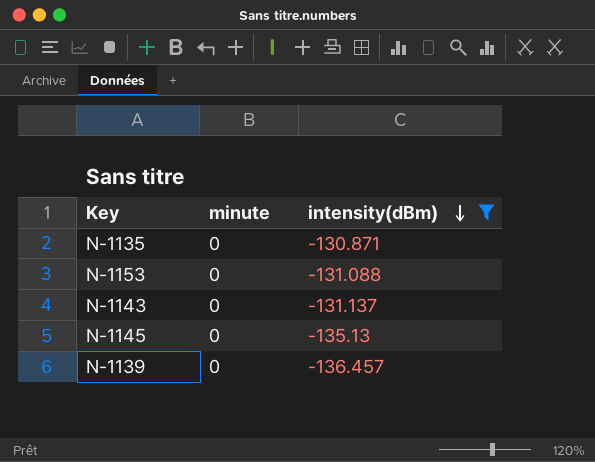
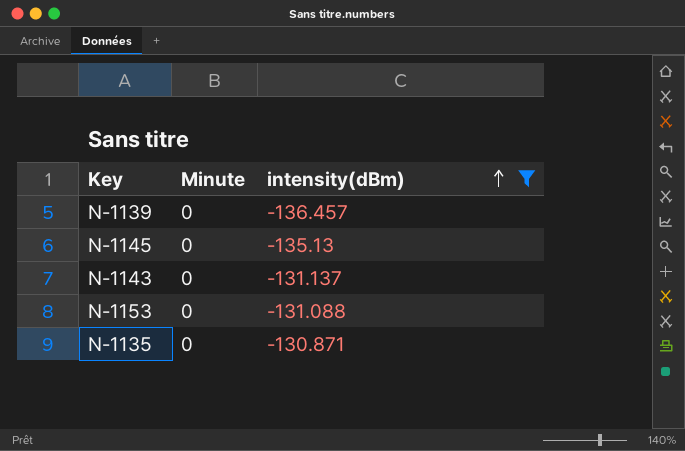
row order: intensity(dBm) descending -> intensity(dBm) ascending
column name: minute -> Minute

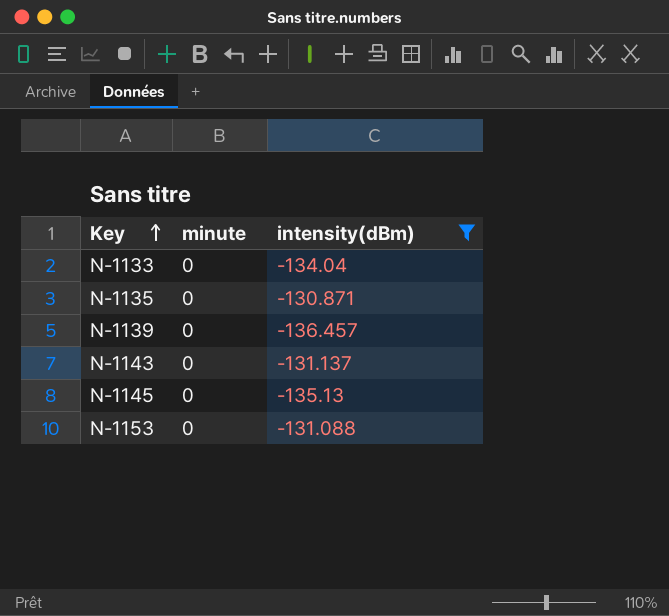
row order: intensity(dBm) ascending -> Key ascending
column name: Minute -> minute
row N-1133: none -> 0 | -134.04

